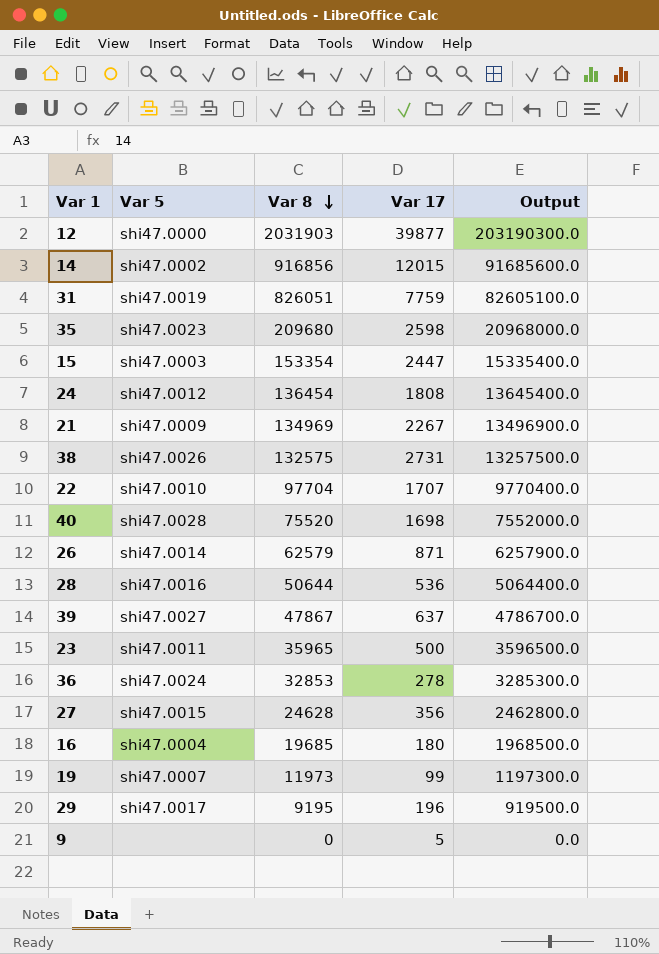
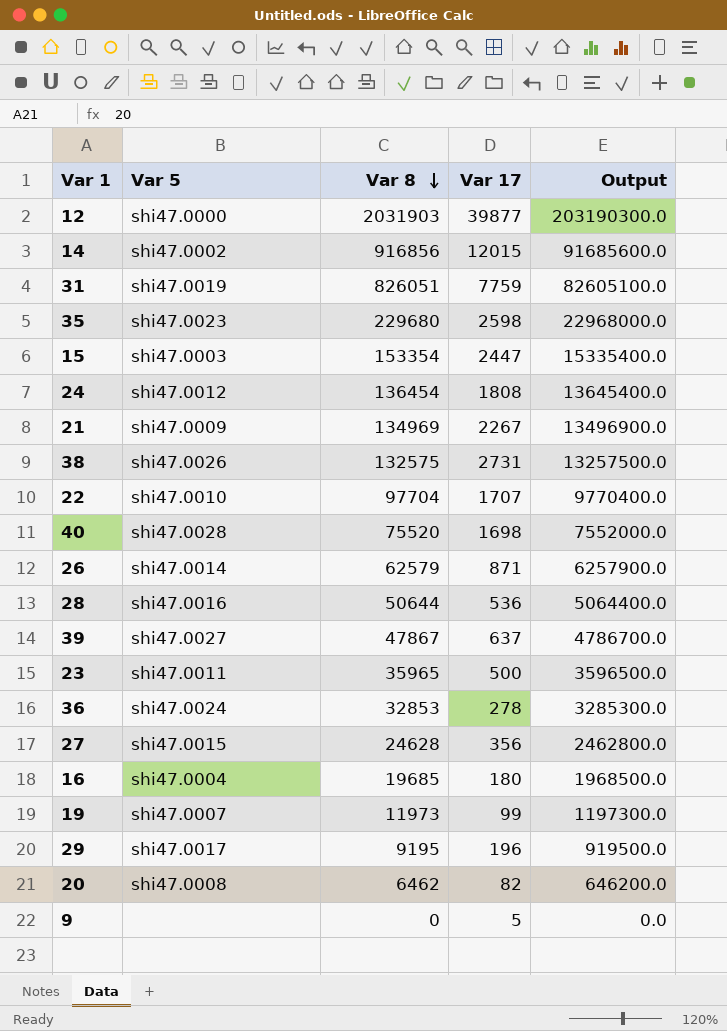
35 | Var 8: 209680 -> 229680
35 | Output: 20968000.0 -> 22968000.0
row 20: none -> shi47.0008 | 6462 | 82 | 646200.0

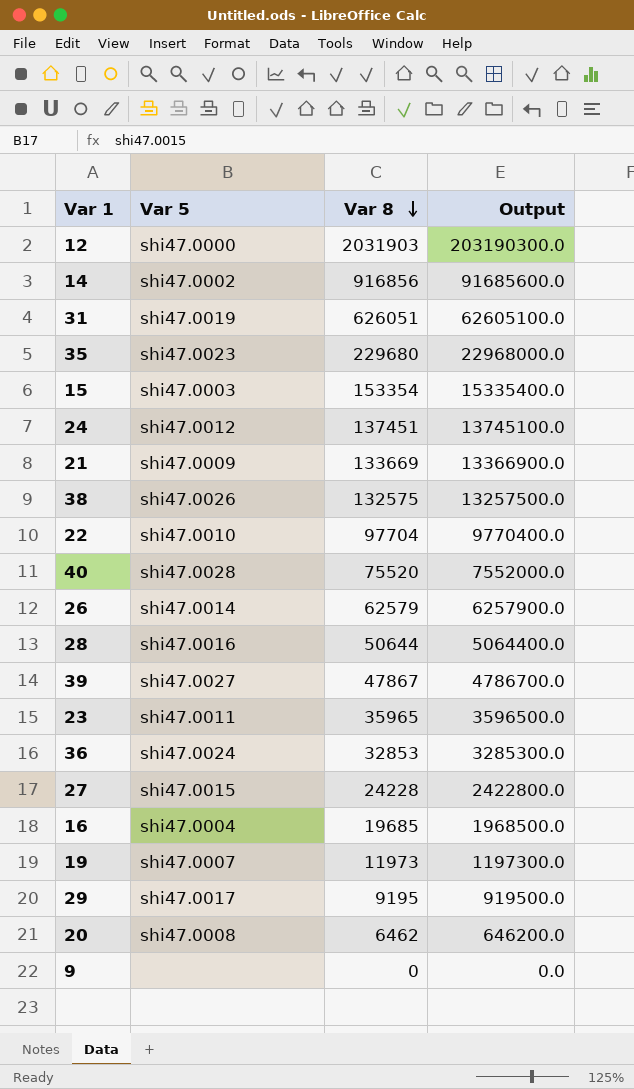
column Var 17 | position: 4 -> none
31 | Var 8: 826051 -> 626051
31 | Output: 82605100.0 -> 62605100.0
24 | Var 8: 136454 -> 137451
24 | Output: 13645400.0 -> 13745100.0
21 | Var 8: 134969 -> 133669
21 | Output: 13496900.0 -> 13366900.0
27 | Var 8: 24628 -> 24228
27 | Output: 2462800.0 -> 2422800.0

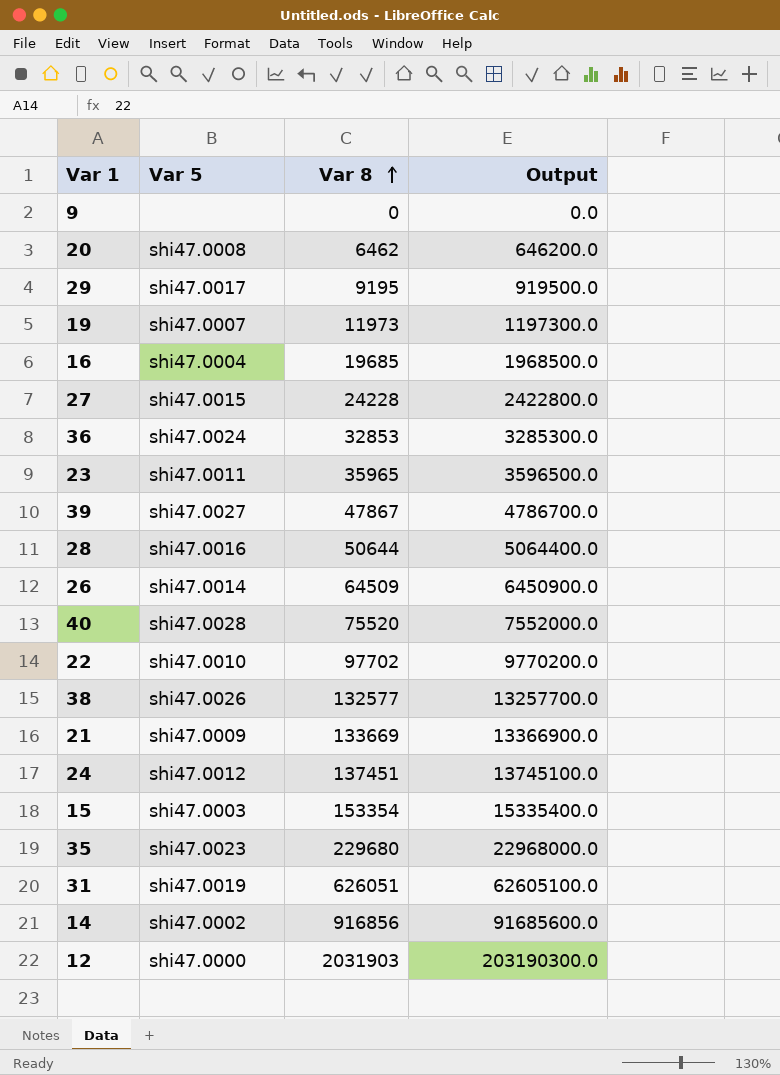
row order: Var 8 descending -> Var 8 ascending
26 | Var 8: 62579 -> 64509
26 | Output: 6257900.0 -> 6450900.0
22 | Var 8: 97704 -> 97702
22 | Output: 9770400.0 -> 9770200.0
38 | Var 8: 132575 -> 132577
38 | Output: 13257500.0 -> 13257700.0

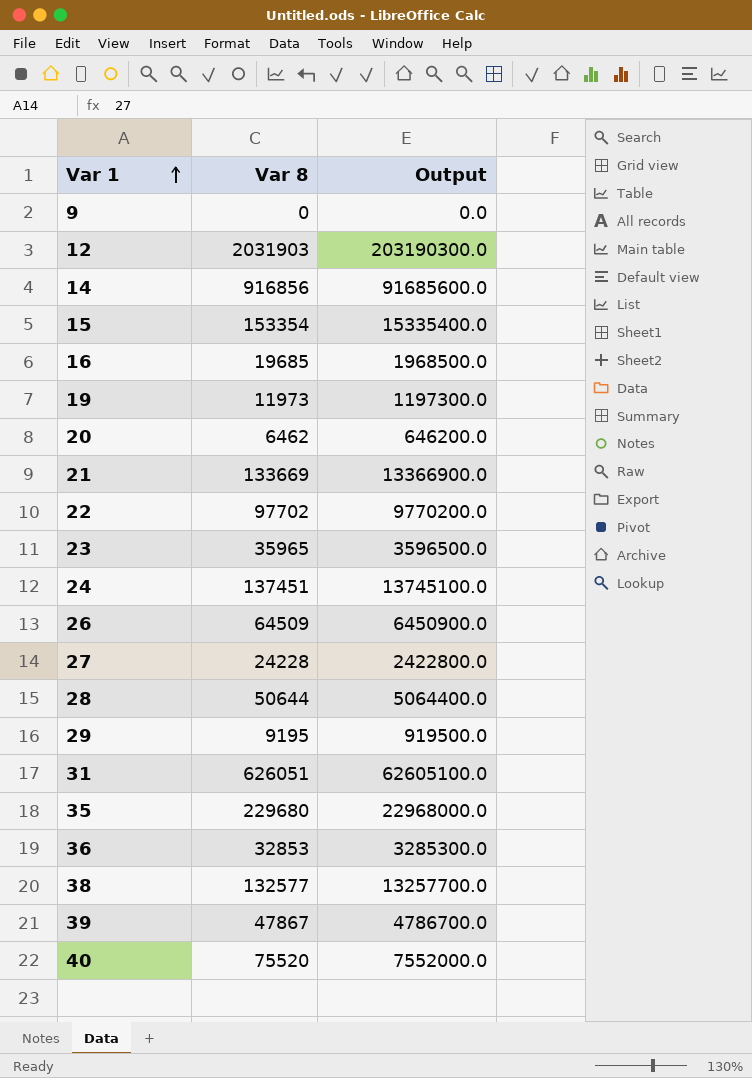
row order: Var 8 ascending -> Var 1 ascending
column Var 5 | position: 2 -> none

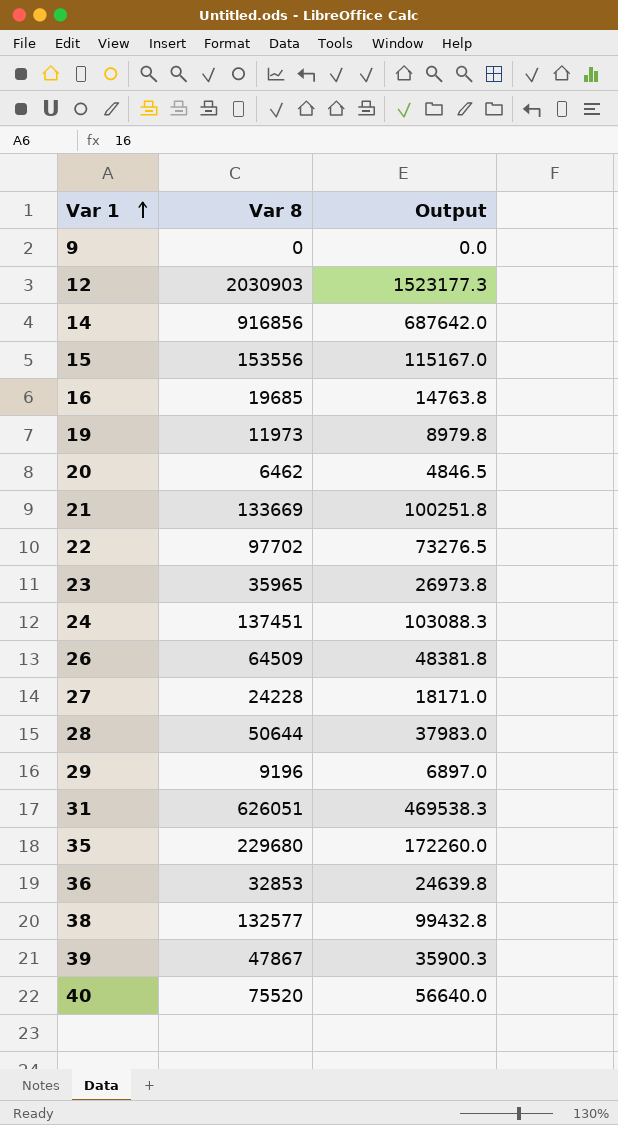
column Output | formula: [Var 8] * 100 -> [Var 8] * 0.75
12 | Var 8: 2031903 -> 2030903
15 | Var 8: 153354 -> 153556
29 | Var 8: 9195 -> 9196

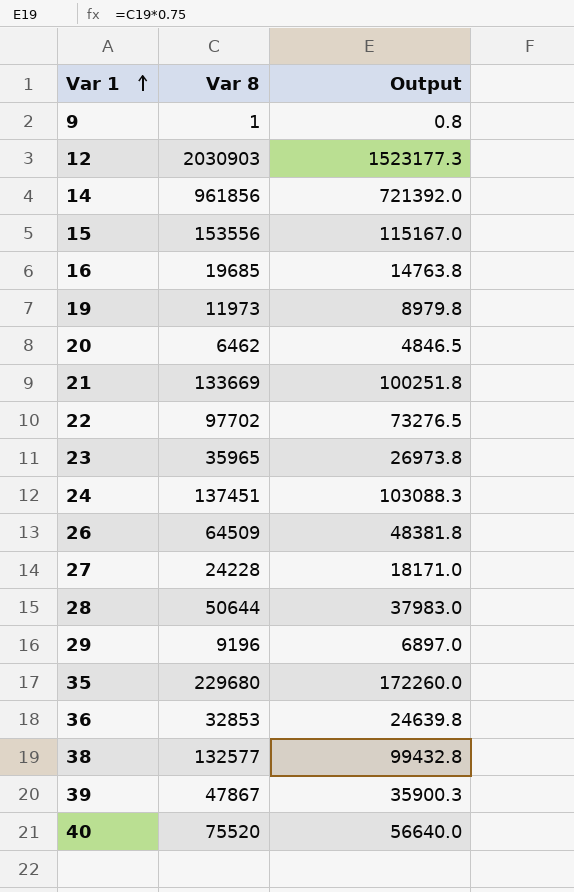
row 31: 626051 | 469538.3 -> none
9 | Var 8: 0 -> 1
9 | Output: 0.0 -> 0.8
14 | Var 8: 916856 -> 961856
14 | Output: 687642.0 -> 721392.0

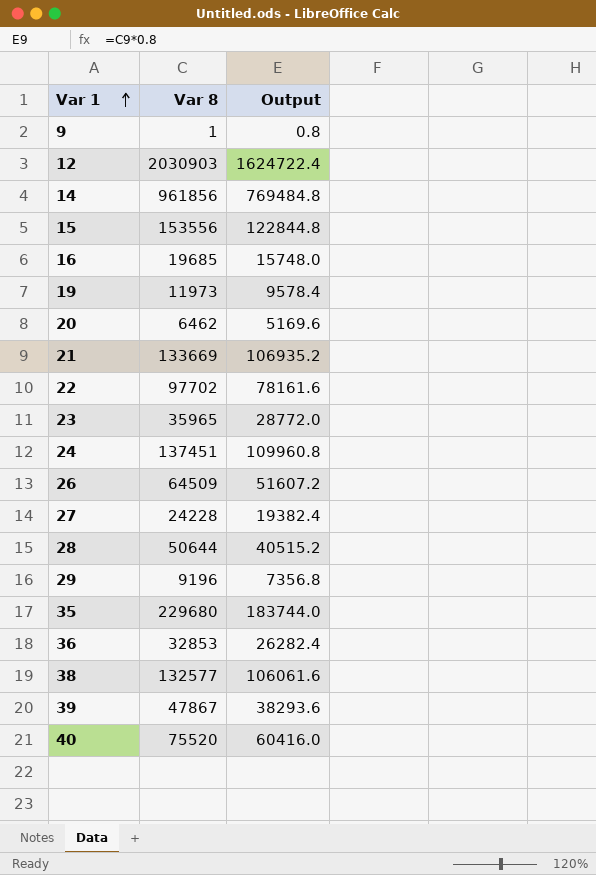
column Output | formula: [Var 8] * 0.75 -> [Var 8] * 0.8

